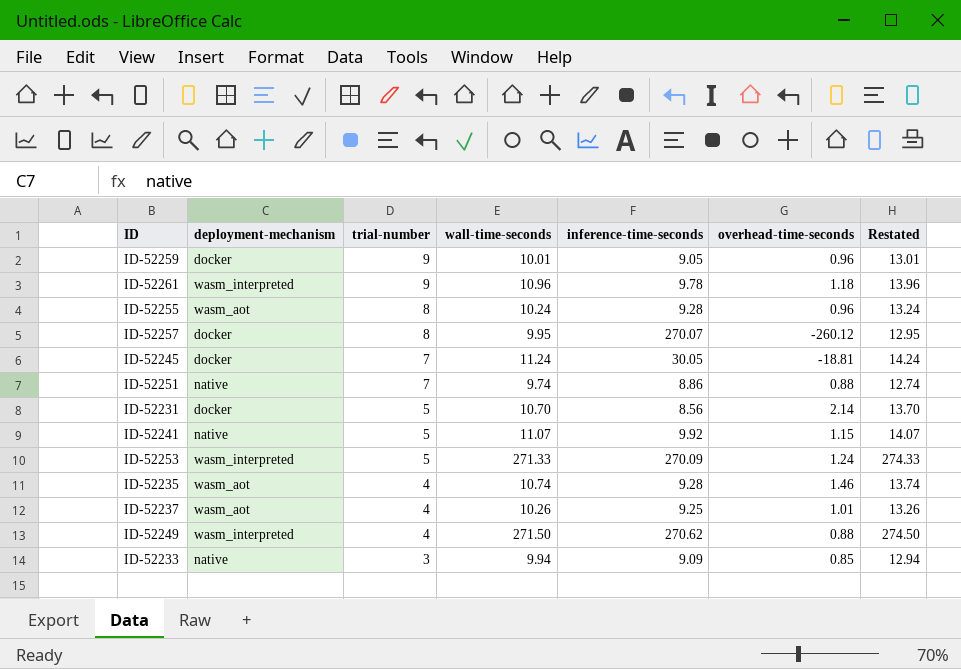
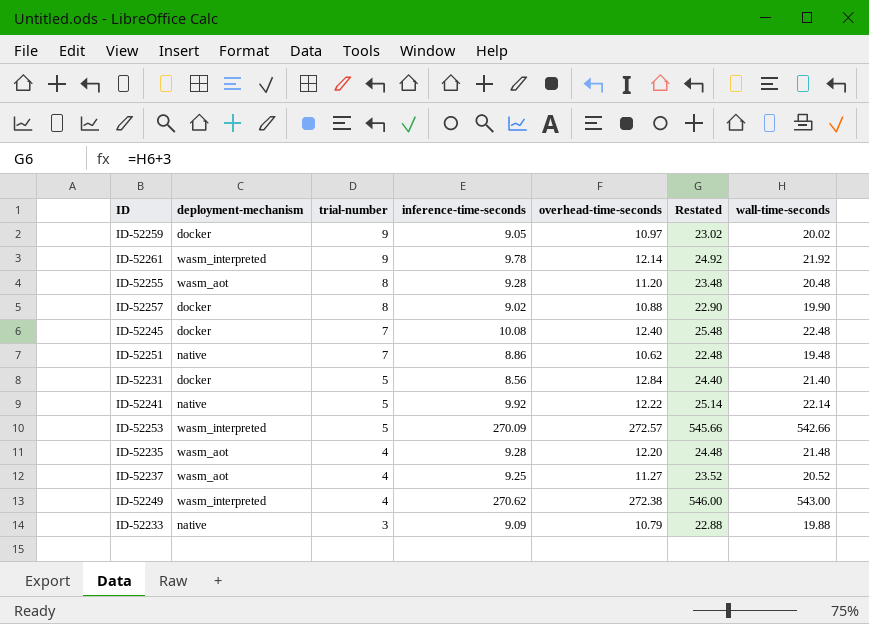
column wall-time-seconds | position: 4 -> 7
ID-52259 | overhead-time-seconds: 0.96 -> 10.97
ID-52259 | Restated: 13.01 -> 23.02
ID-52259 | wall-time-seconds: 10.01 -> 20.02
ID-52261 | overhead-time-seconds: 1.18 -> 12.14
ID-52261 | Restated: 13.96 -> 24.92
ID-52261 | wall-time-seconds: 10.96 -> 21.92
ID-52255 | overhead-time-seconds: 0.96 -> 11.20
ID-52255 | Restated: 13.24 -> 23.48
ID-52255 | wall-time-seconds: 10.24 -> 20.48
ID-52257 | inference-time-seconds: 270.07 -> 9.02
ID-52257 | overhead-time-seconds: -260.12 -> 10.88
ID-52257 | Restated: 12.95 -> 22.90
ID-52257 | wall-time-seconds: 9.95 -> 19.90
ID-52245 | inference-time-seconds: 30.05 -> 10.08
ID-52245 | overhead-time-seconds: -18.81 -> 12.40
ID-52245 | Restated: 14.24 -> 25.48
ID-52245 | wall-time-seconds: 11.24 -> 22.48
ID-52251 | overhead-time-seconds: 0.88 -> 10.62
ID-52251 | Restated: 12.74 -> 22.48
ID-52251 | wall-time-seconds: 9.74 -> 19.48
ID-52231 | overhead-time-seconds: 2.14 -> 12.84
ID-52231 | Restated: 13.70 -> 24.40
ID-52231 | wall-time-seconds: 10.70 -> 21.40
ID-52241 | overhead-time-seconds: 1.15 -> 12.22
ID-52241 | Restated: 14.07 -> 25.14
ID-52241 | wall-time-seconds: 11.07 -> 22.14
ID-52253 | overhead-time-seconds: 1.24 -> 272.57
ID-52253 | Restated: 274.33 -> 545.66
ID-52253 | wall-time-seconds: 271.33 -> 542.66
ID-52235 | overhead-time-seconds: 1.46 -> 12.20
ID-52235 | Restated: 13.74 -> 24.48
ID-52235 | wall-time-seconds: 10.74 -> 21.48
ID-52237 | overhead-time-seconds: 1.01 -> 11.27
ID-52237 | Restated: 13.26 -> 23.52
ID-52237 | wall-time-seconds: 10.26 -> 20.52
ID-52249 | overhead-time-seconds: 0.88 -> 272.38
ID-52249 | Restated: 274.50 -> 546.00
ID-52249 | wall-time-seconds: 271.50 -> 543.00
ID-52233 | overhead-time-seconds: 0.85 -> 10.79
ID-52233 | Restated: 12.94 -> 22.88
ID-52233 | wall-time-seconds: 9.94 -> 19.88

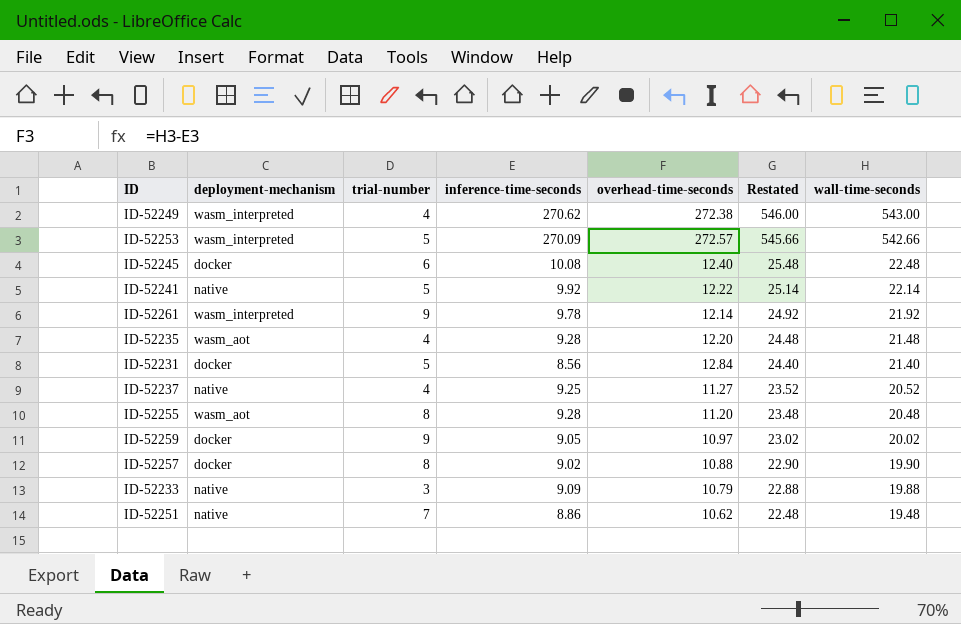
row order: trial-number descending -> Restated descending
ID-52245 | trial-number: 7 -> 6
ID-52237 | deployment-mechanism: wasm_aot -> native

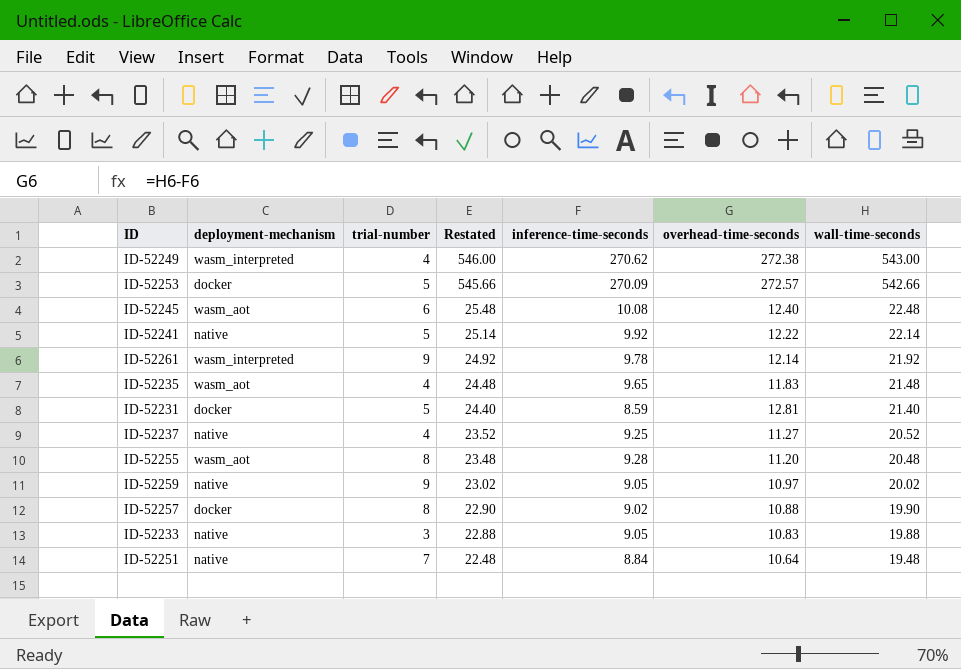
column Restated | position: 6 -> 4
ID-52253 | deployment-mechanism: wasm_interpreted -> docker
ID-52245 | deployment-mechanism: docker -> wasm_aot
ID-52235 | inference-time-seconds: 9.28 -> 9.65
ID-52235 | overhead-time-seconds: 12.20 -> 11.83
ID-52231 | inference-time-seconds: 8.56 -> 8.59
ID-52231 | overhead-time-seconds: 12.84 -> 12.81
ID-52259 | deployment-mechanism: docker -> native
ID-52233 | inference-time-seconds: 9.09 -> 9.05
ID-52233 | overhead-time-seconds: 10.79 -> 10.83
ID-52251 | inference-time-seconds: 8.86 -> 8.84
ID-52251 | overhead-time-seconds: 10.62 -> 10.64

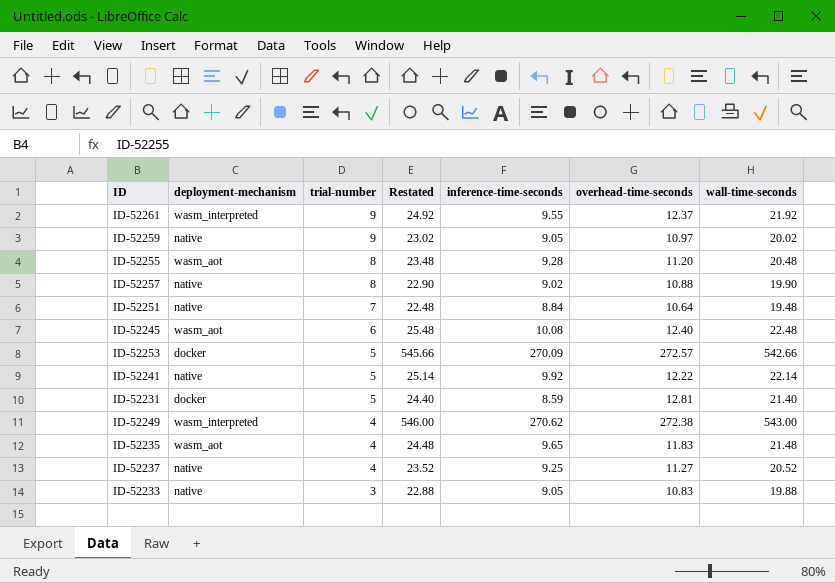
row order: Restated descending -> trial-number descending
ID-52261 | inference-time-seconds: 9.78 -> 9.55
ID-52261 | overhead-time-seconds: 12.14 -> 12.37
ID-52257 | deployment-mechanism: docker -> native

